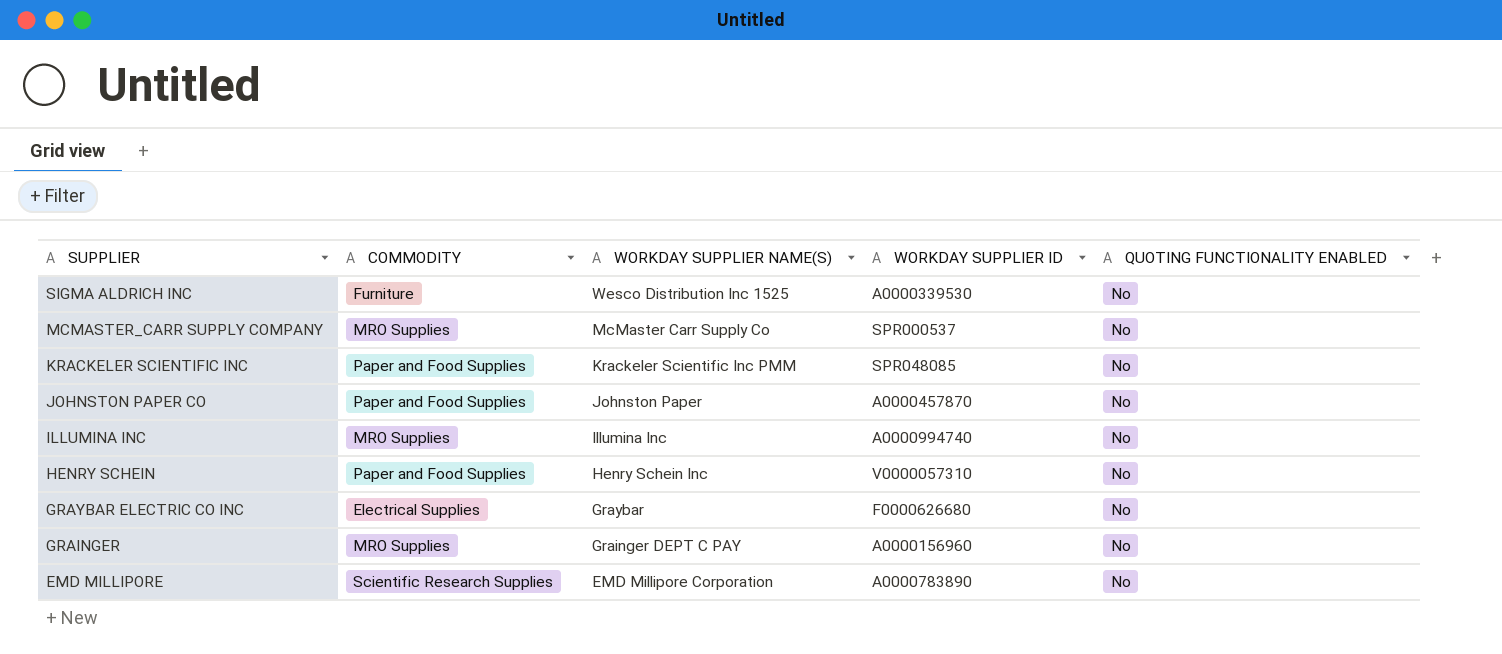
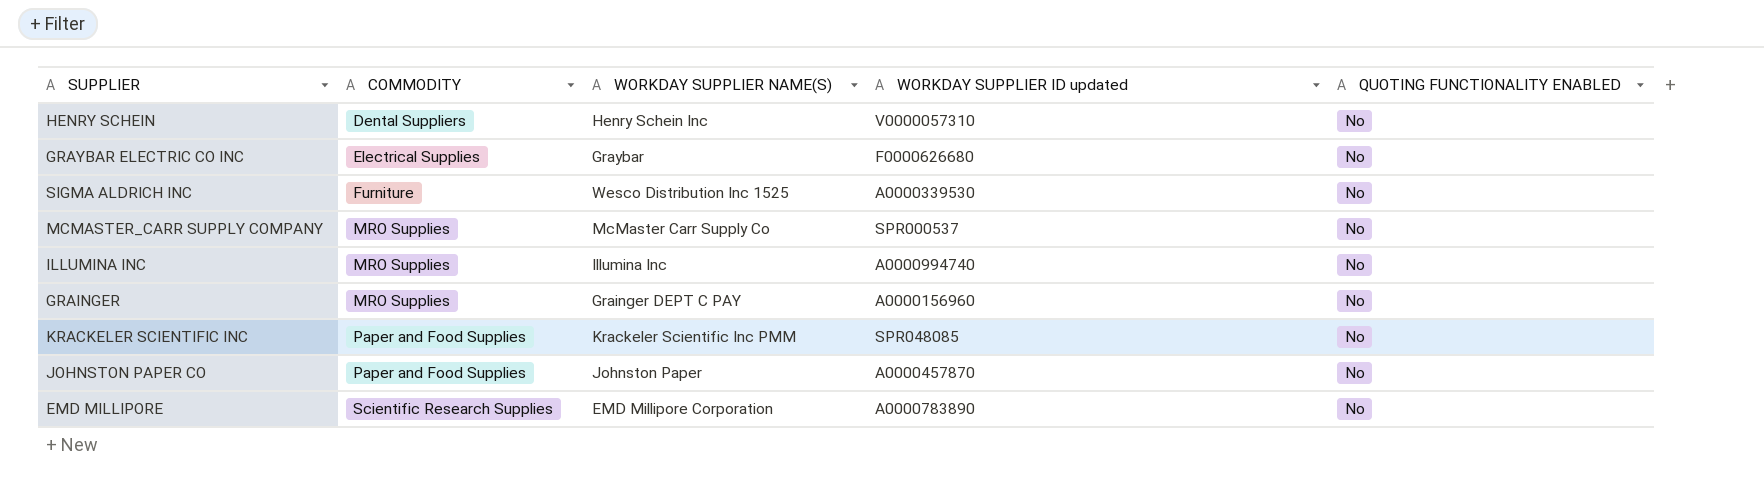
row order: SUPPLIER descending -> COMMODITY ascending
column name: WORKDAY SUPPLIER ID -> WORKDAY SUPPLIER ID updated
HENRY SCHEIN | COMMODITY: Paper and Food Supplies -> Dental Suppliers

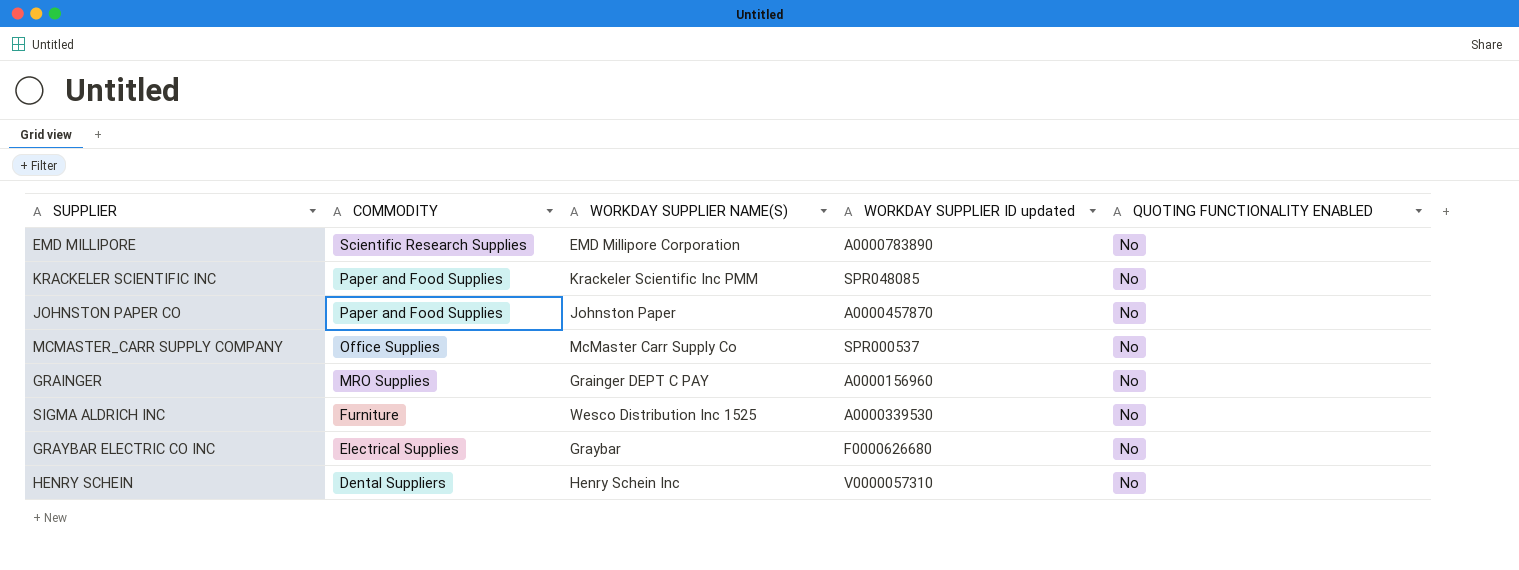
row order: COMMODITY ascending -> COMMODITY descending
row ILLUMINA INC: MRO Supplies | Illumina Inc | A0000994740 | No -> none
MCMASTER_CARR SUPPLY COMPANY | COMMODITY: MRO Supplies -> Office Supplies

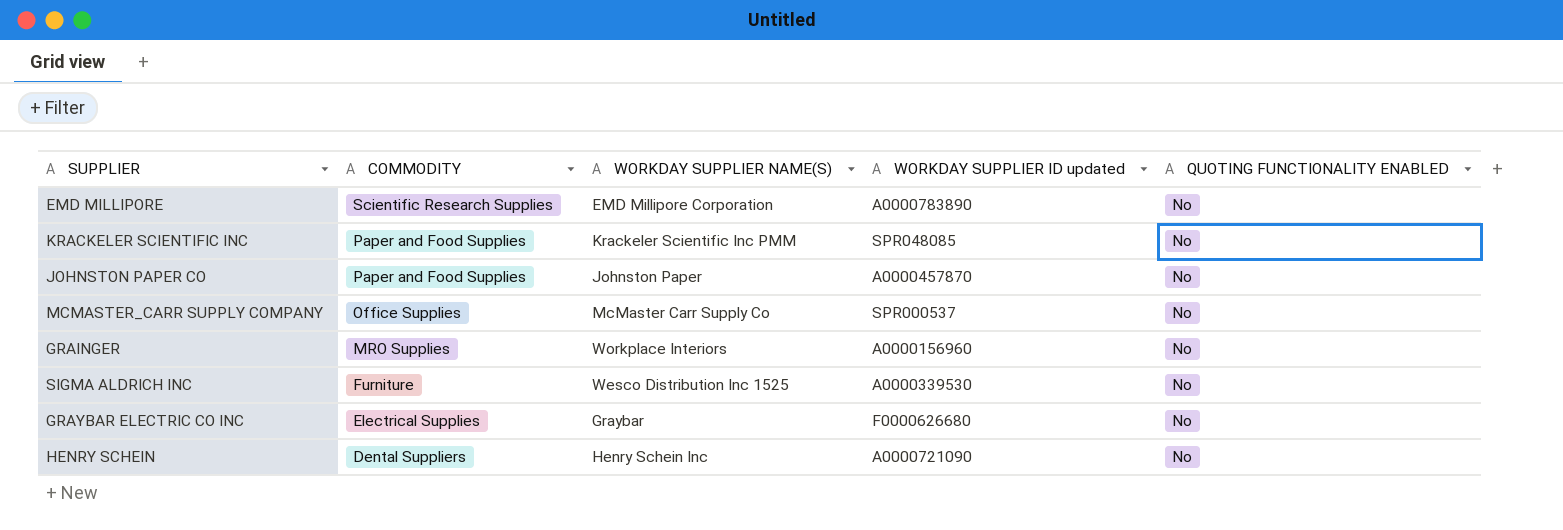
GRAINGER | WORKDAY SUPPLIER NAME(S): Grainger DEPT C PAY -> Workplace Interiors
HENRY SCHEIN | WORKDAY SUPPLIER ID updated: V0000057310 -> A0000721090

